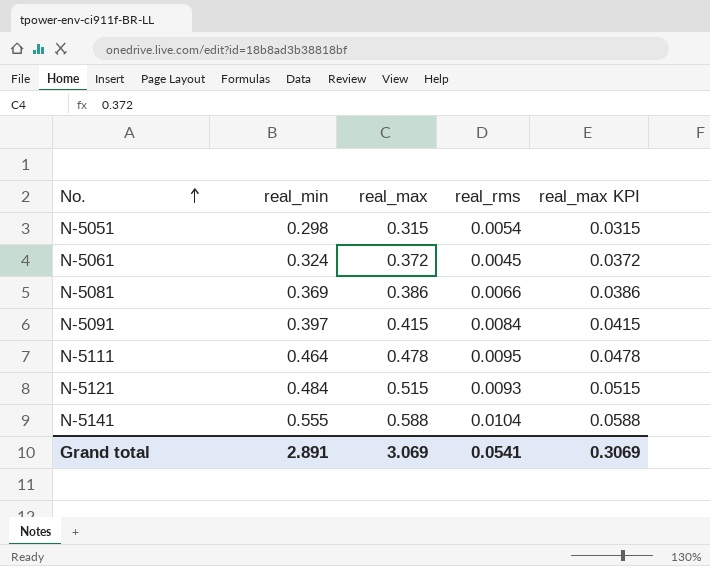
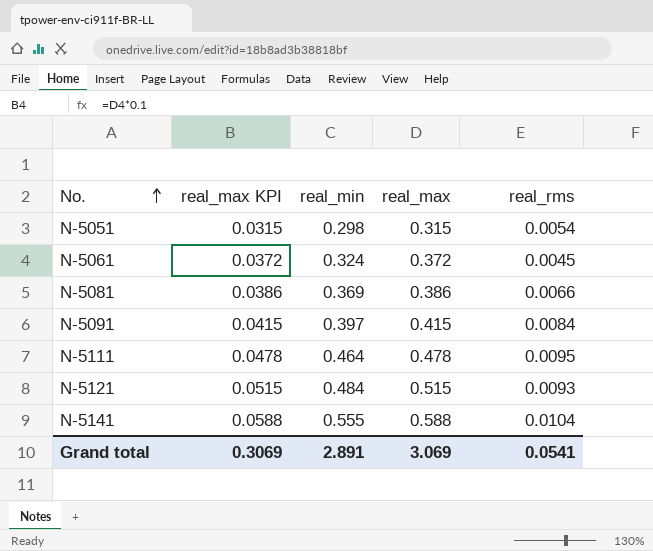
column real_max KPI | position: 5 -> 2

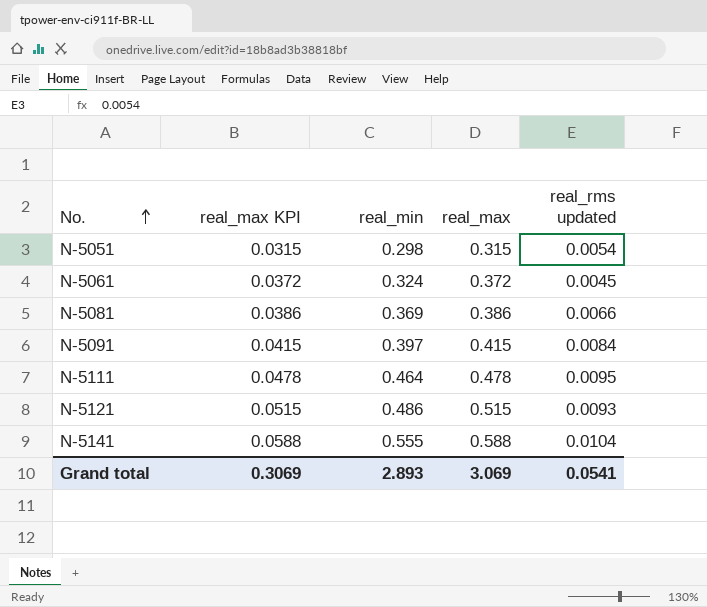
column name: real_rms -> real_rms updated
N-5121 | real_min: 0.484 -> 0.486
Grand total | real_min: 2.891 -> 2.893

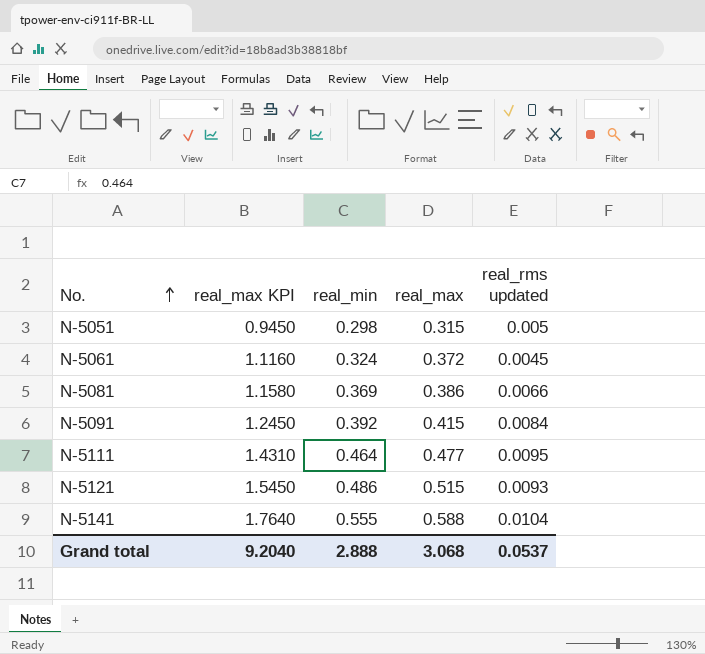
column real_max KPI | formula: [real_max] * 0.1 -> [real_max] * 3
N-5051 | real_rms updated: 0.0054 -> 0.005
N-5091 | real_min: 0.397 -> 0.392
N-5111 | real_max: 0.478 -> 0.477
Grand total | real_max KPI: 0.3069 -> 9.2040
Grand total | real_min: 2.893 -> 2.888
Grand total | real_max: 3.069 -> 3.068
Grand total | real_rms updated: 0.0541 -> 0.0537

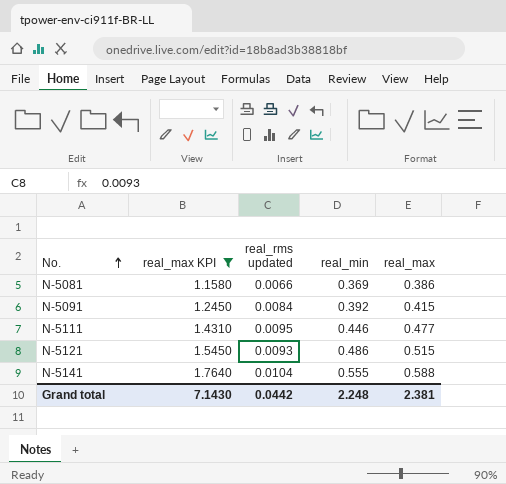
filter: none -> real_max KPI >= 1.1580
column real_rms updated | position: 5 -> 3
N-5111 | real_min: 0.464 -> 0.446
Grand total | real_max KPI: 9.2040 -> 7.1430
Grand total | real_rms updated: 0.0537 -> 0.0442
Grand total | real_min: 2.888 -> 2.248
Grand total | real_max: 3.068 -> 2.381

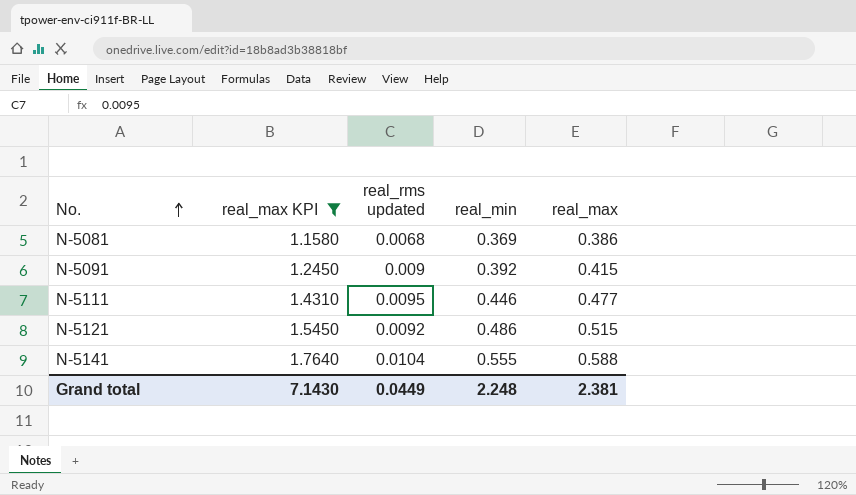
N-5081 | real_rms updated: 0.0066 -> 0.0068
N-5091 | real_rms updated: 0.0084 -> 0.009
N-5121 | real_rms updated: 0.0093 -> 0.0092
Grand total | real_rms updated: 0.0442 -> 0.0449

